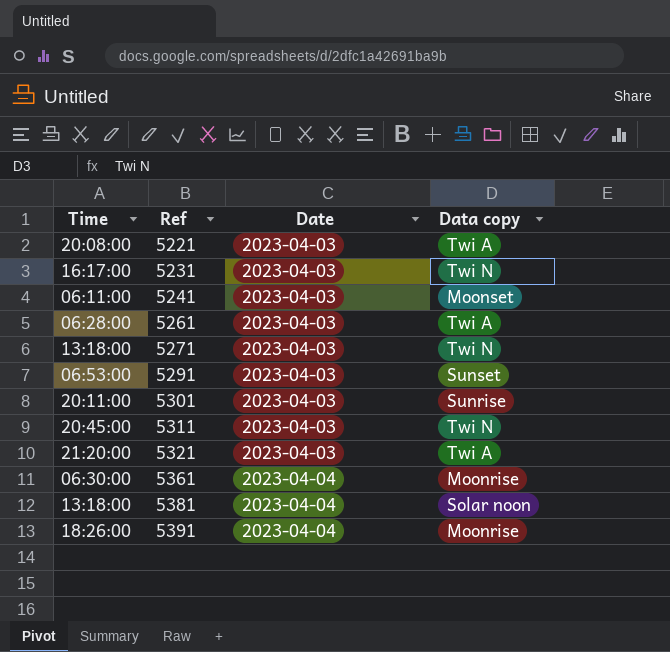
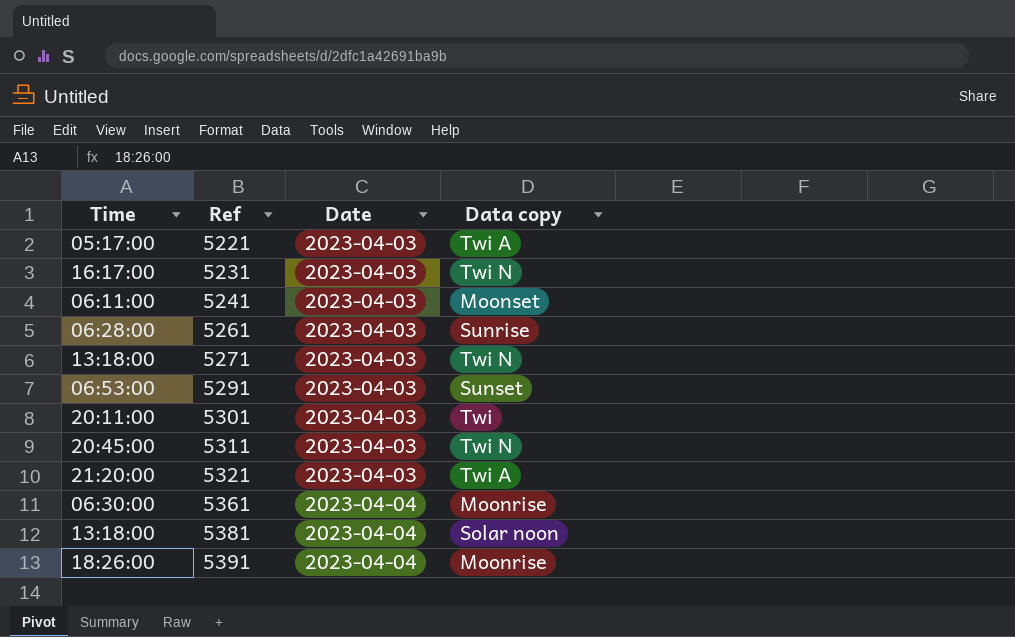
5221 | Time: 20:08:00 -> 05:17:00
5261 | Data copy: Twi A -> Sunrise
5301 | Data copy: Sunrise -> Twi

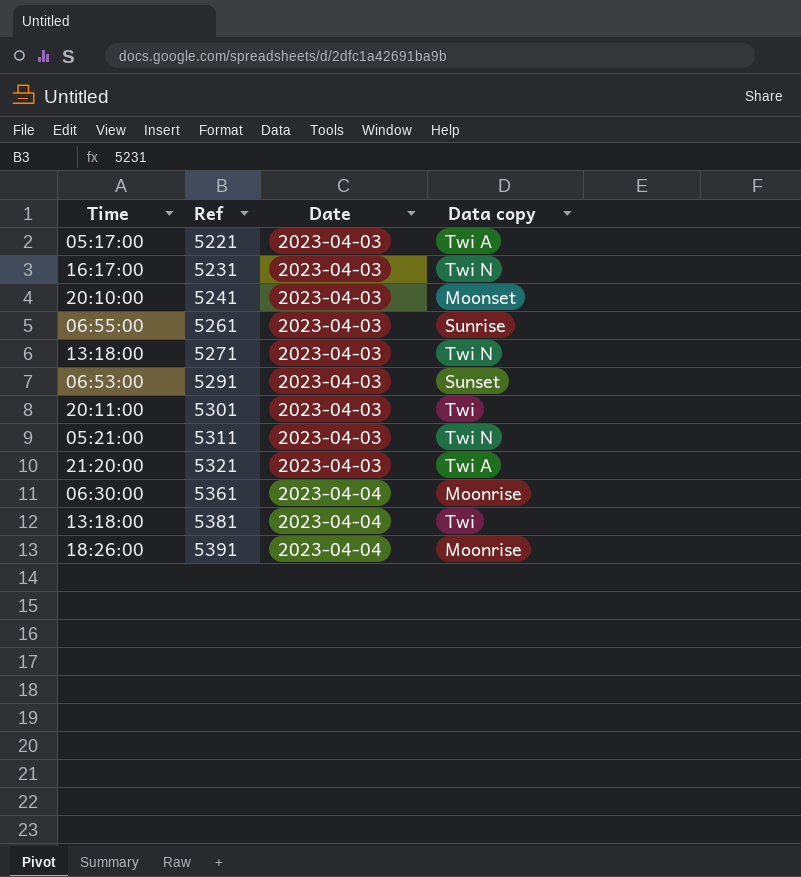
5241 | Time: 06:11:00 -> 20:10:00
5261 | Time: 06:28:00 -> 06:55:00
5311 | Time: 20:45:00 -> 05:21:00
5381 | Data copy: Solar noon -> Twi

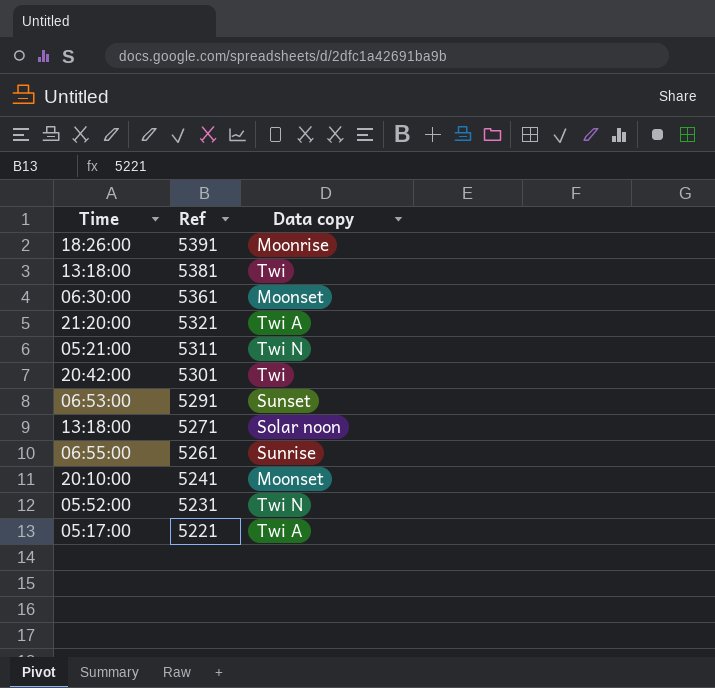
row order: Ref ascending -> Ref descending
column Date | position: 3 -> none
5361 | Data copy: Moonrise -> Moonset
5301 | Time: 20:11:00 -> 20:42:00
5271 | Data copy: Twi N -> Solar noon
5231 | Time: 16:17:00 -> 05:52:00

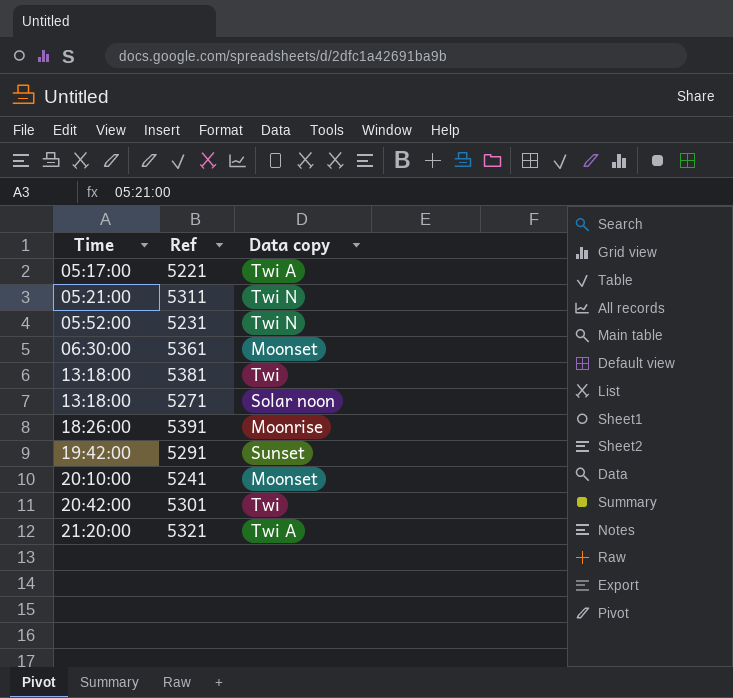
row order: Ref descending -> Time ascending
row 5261: 06:55:00 | Sunrise -> none
5291 | Time: 06:53:00 -> 19:42:00

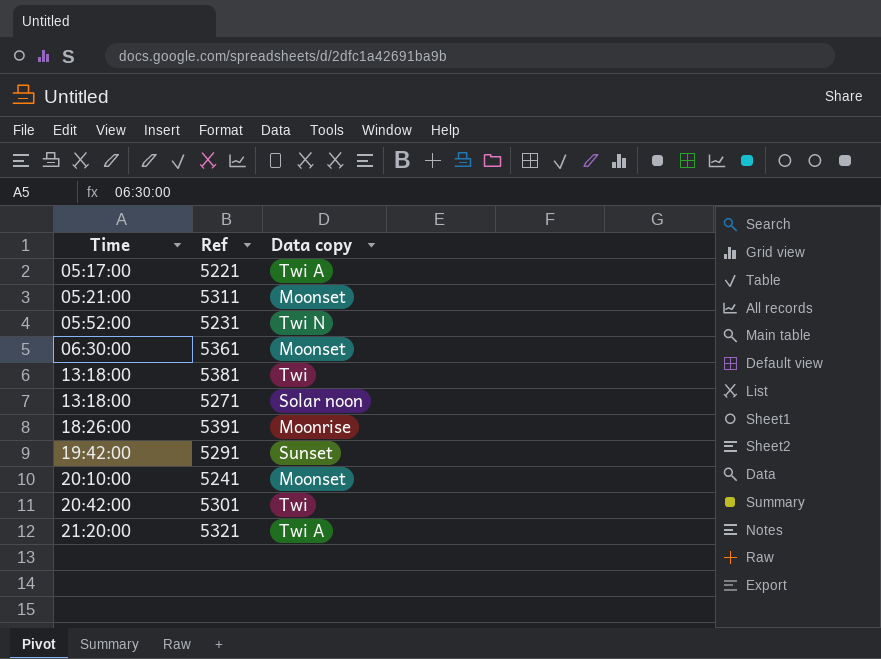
5311 | Data copy: Twi N -> Moonset

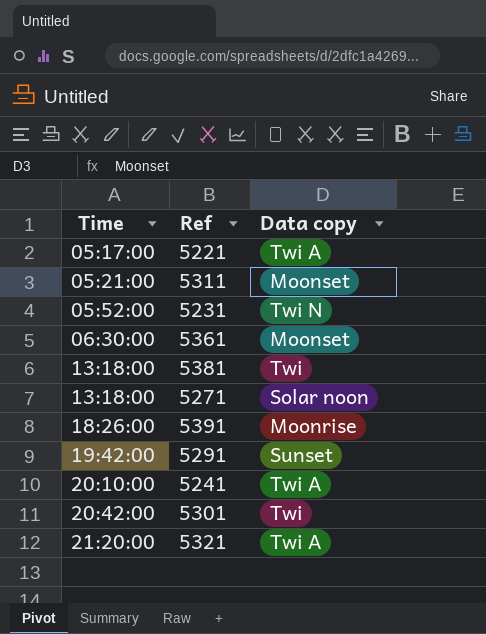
5241 | Data copy: Moonset -> Twi A

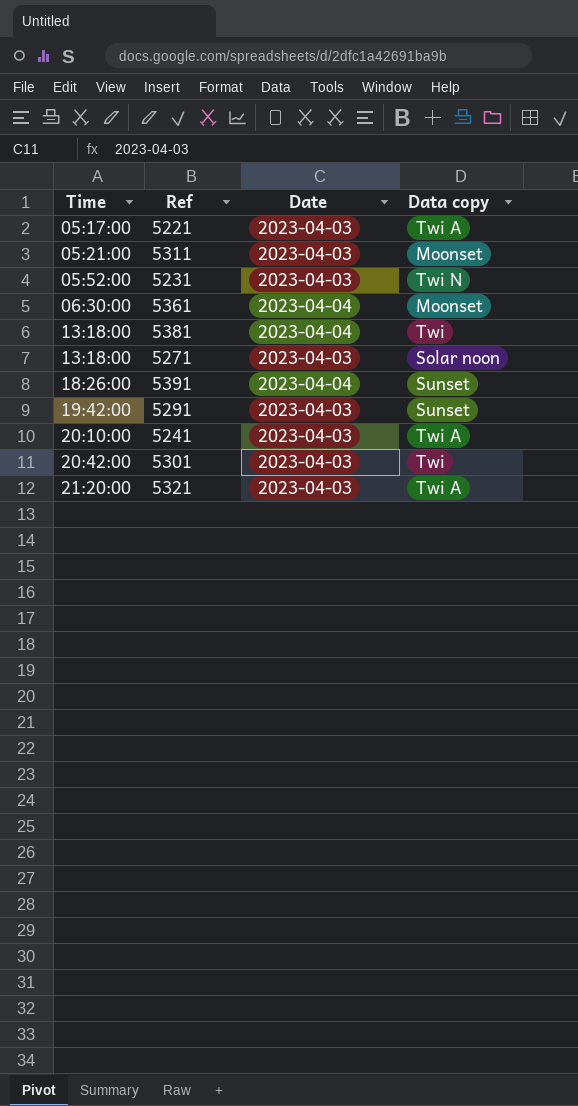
column Date | position: none -> 3
5391 | Data copy: Moonrise -> Sunset

